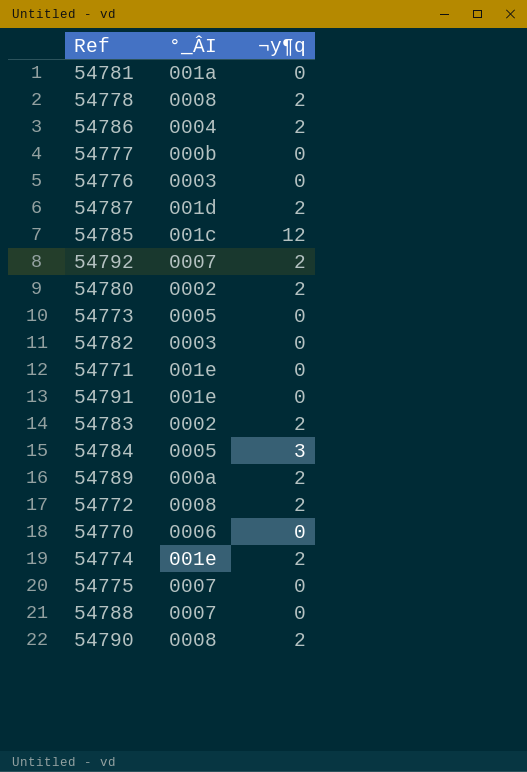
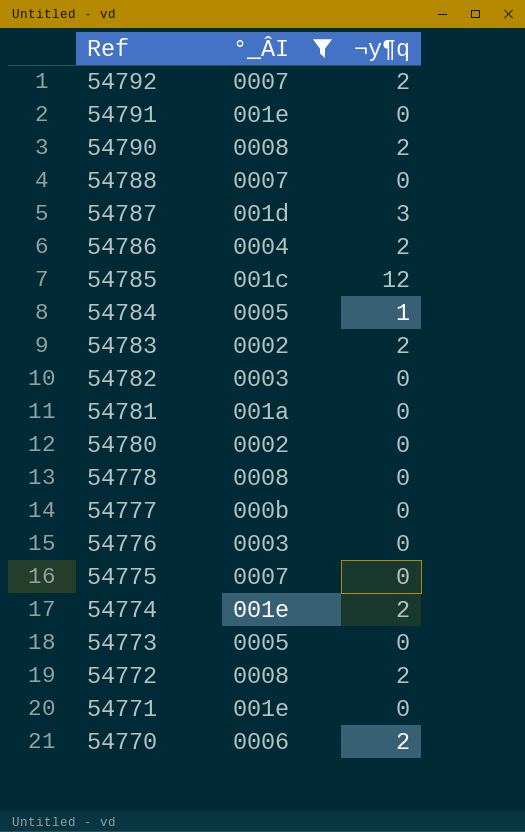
filter: none -> °_ÂI != 000a
row order: none -> Ref descending
54787 | ¬y¶q: 2 -> 3
54784 | ¬y¶q: 3 -> 1
54780 | ¬y¶q: 2 -> 0
54778 | ¬y¶q: 2 -> 0
54770 | ¬y¶q: 0 -> 2

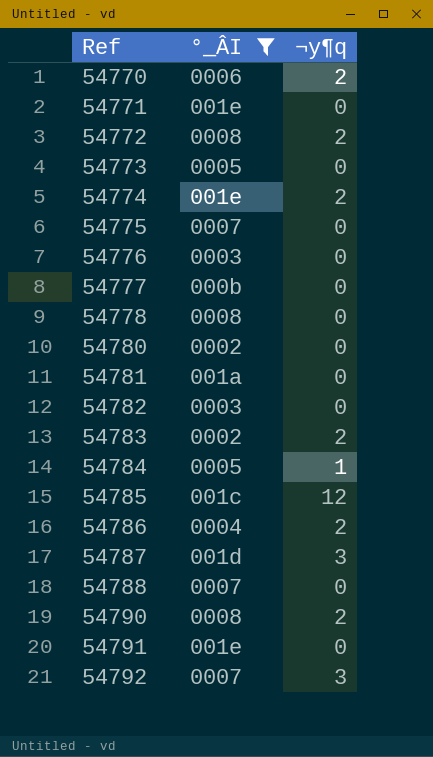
row order: Ref descending -> Ref ascending
54792 | ¬y¶q: 2 -> 3

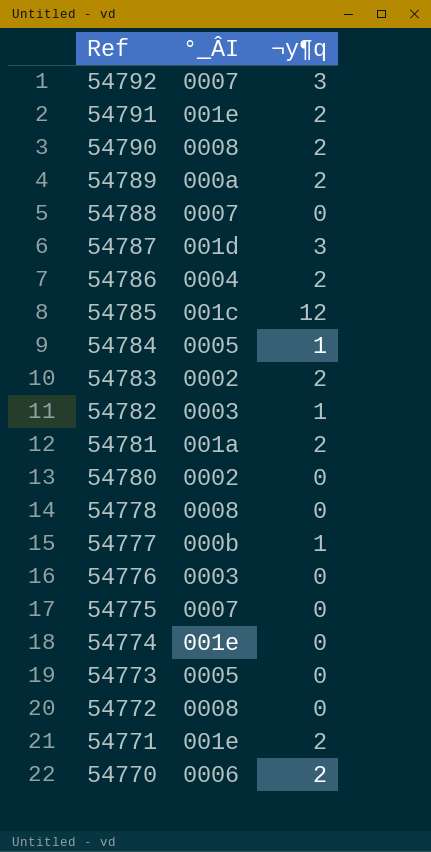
filter: °_ÂI != 000a -> none
row order: Ref ascending -> Ref descending
54791 | ¬y¶q: 0 -> 2
54782 | ¬y¶q: 0 -> 1
54781 | ¬y¶q: 0 -> 2
54777 | ¬y¶q: 0 -> 1
54774 | ¬y¶q: 2 -> 0
54772 | ¬y¶q: 2 -> 0
54771 | ¬y¶q: 0 -> 2

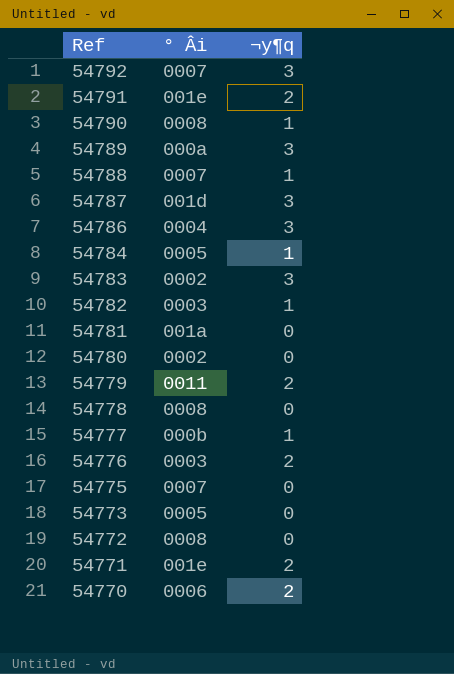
column name: °_ÂI -> ° Âi
row 54785: 001c | 12 -> none
row 54774: 001e | 0 -> none
54790 | ¬y¶q: 2 -> 1
54789 | ¬y¶q: 2 -> 3
54788 | ¬y¶q: 0 -> 1
54786 | ¬y¶q: 2 -> 3
54783 | ¬y¶q: 2 -> 3
54781 | ¬y¶q: 2 -> 0
row 54779: none -> 0011 | 2
54776 | ¬y¶q: 0 -> 2

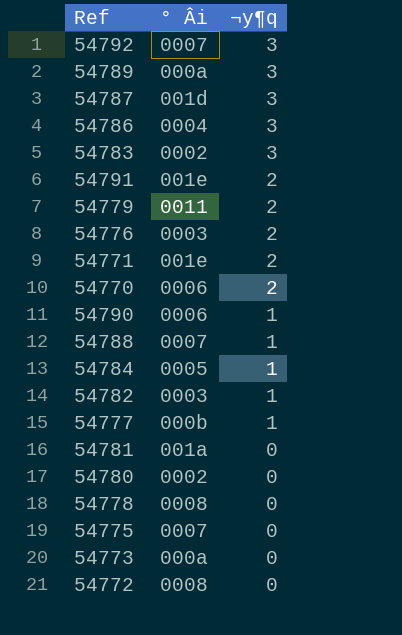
row order: Ref descending -> ¬y¶q descending
54790 | ° Âi: 0008 -> 0006
54773 | ° Âi: 0005 -> 000a

